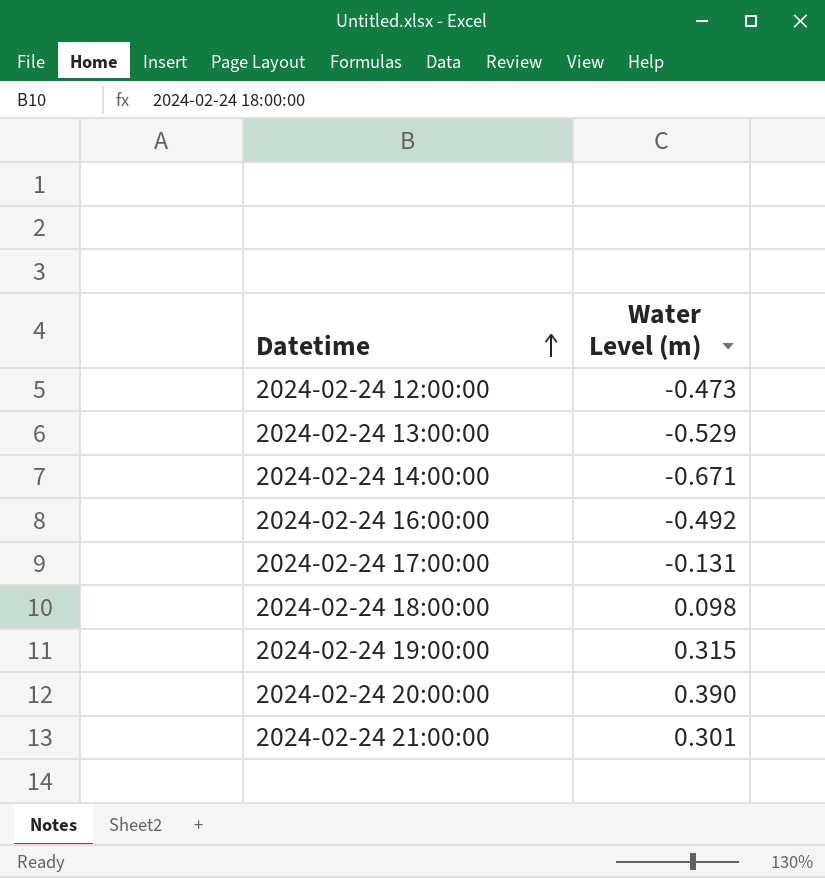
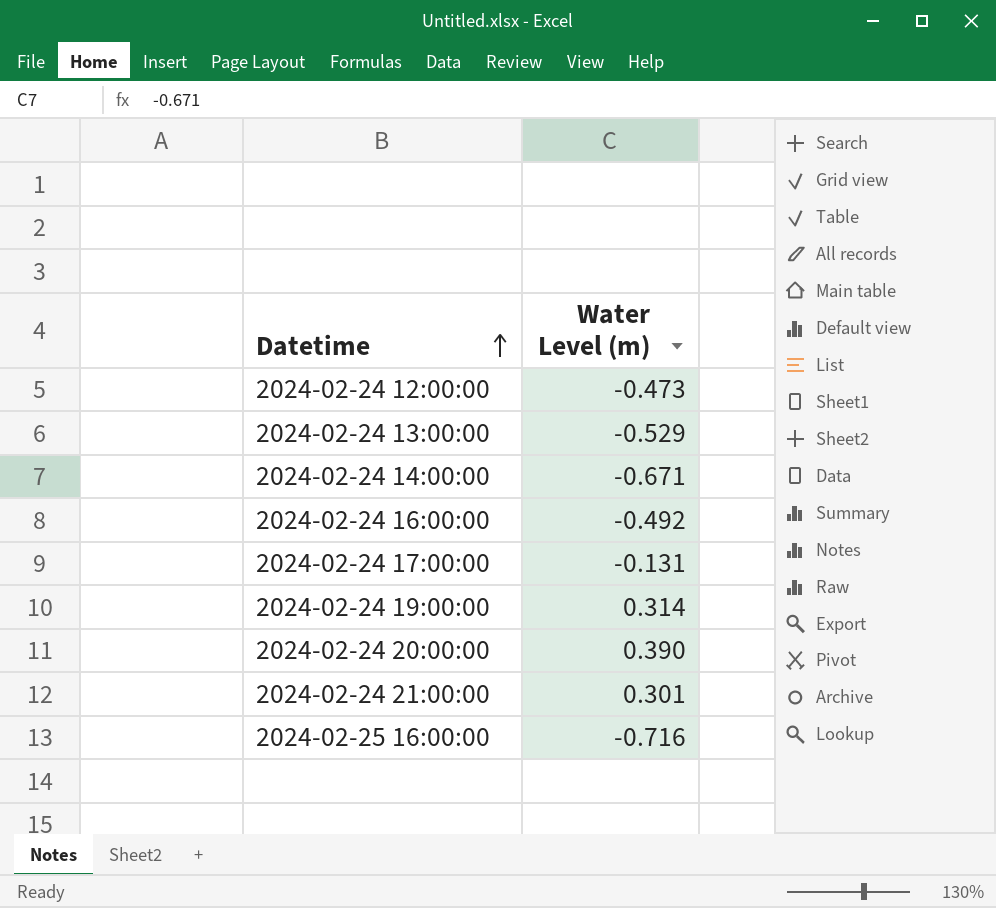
row 2024-02-24 18:00:00: 0.098 -> none
2024-02-24 19:00:00 | Water Level (m): 0.315 -> 0.314
row 2024-02-25 16:00:00: none -> -0.716

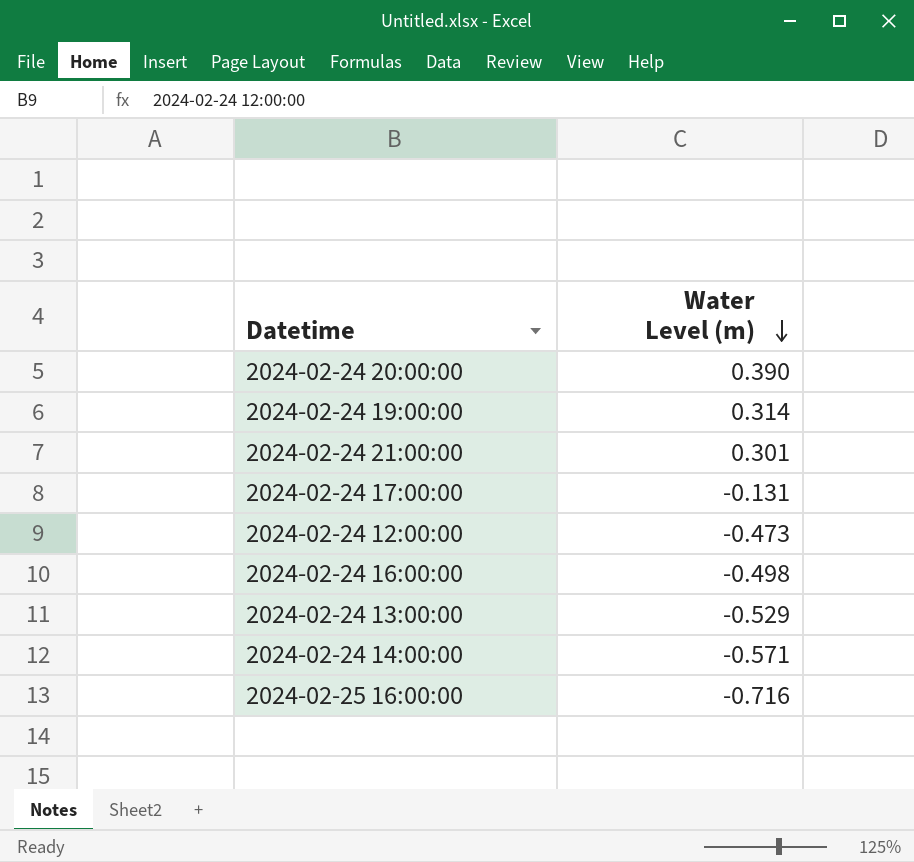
row order: Datetime ascending -> Water Level (m) descending
2024-02-24 16:00:00 | Water Level (m): -0.492 -> -0.498
2024-02-24 14:00:00 | Water Level (m): -0.671 -> -0.571

